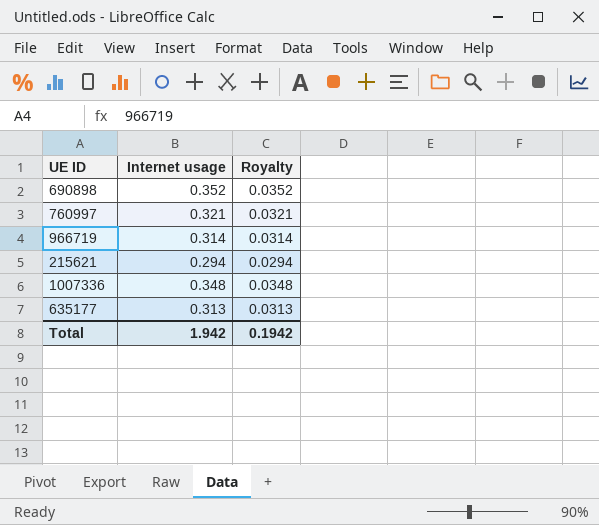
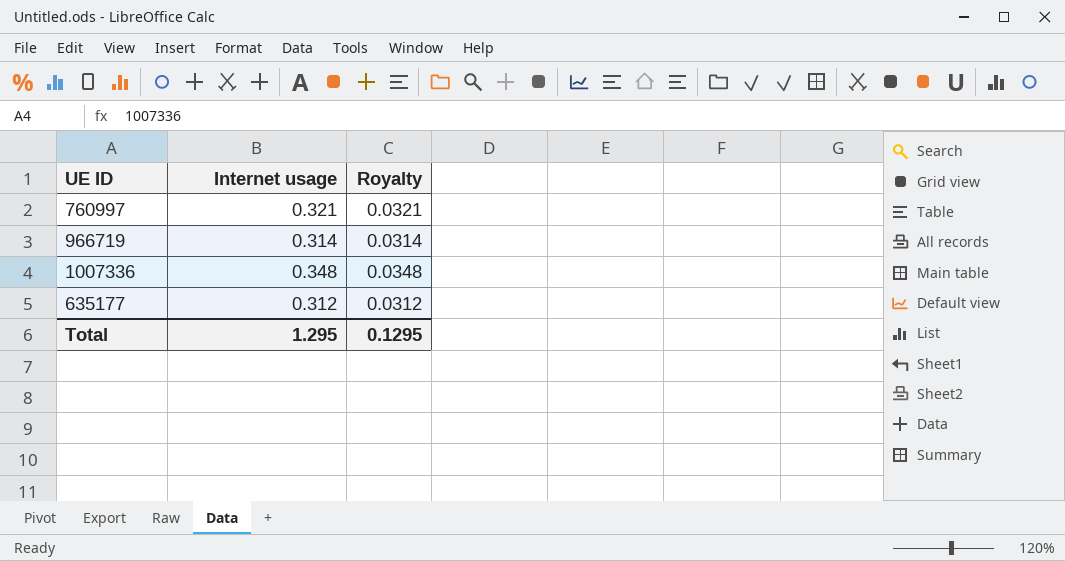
row 690898: 0.352 | 0.0352 -> none
row 215621: 0.294 | 0.0294 -> none
635177 | Internet usage: 0.313 -> 0.312
635177 | Royalty: 0.0313 -> 0.0312
Total | Internet usage: 1.942 -> 1.295
Total | Royalty: 0.1942 -> 0.1295

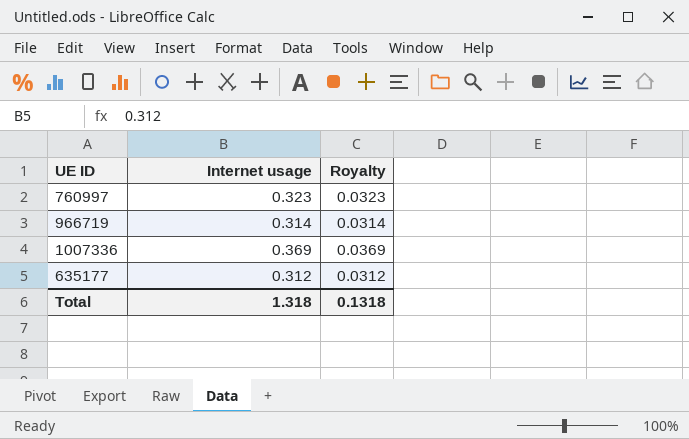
760997 | Internet usage: 0.321 -> 0.323
760997 | Royalty: 0.0321 -> 0.0323
1007336 | Internet usage: 0.348 -> 0.369
1007336 | Royalty: 0.0348 -> 0.0369
Total | Internet usage: 1.295 -> 1.318
Total | Royalty: 0.1295 -> 0.1318

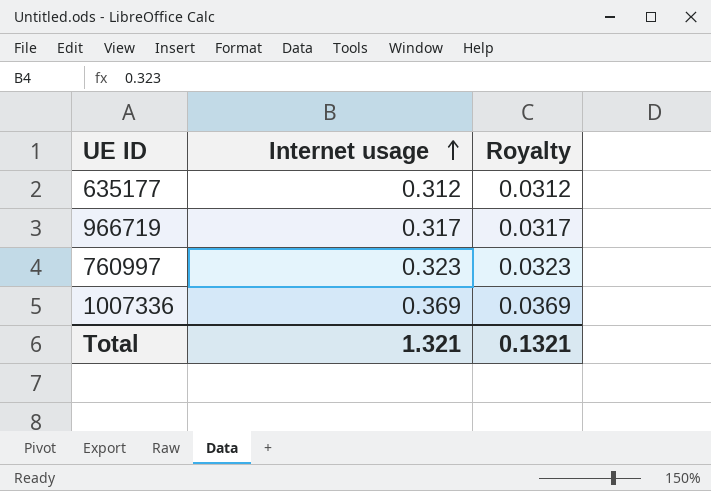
row order: none -> Internet usage ascending
966719 | Internet usage: 0.314 -> 0.317
966719 | Royalty: 0.0314 -> 0.0317
Total | Internet usage: 1.318 -> 1.321
Total | Royalty: 0.1318 -> 0.1321

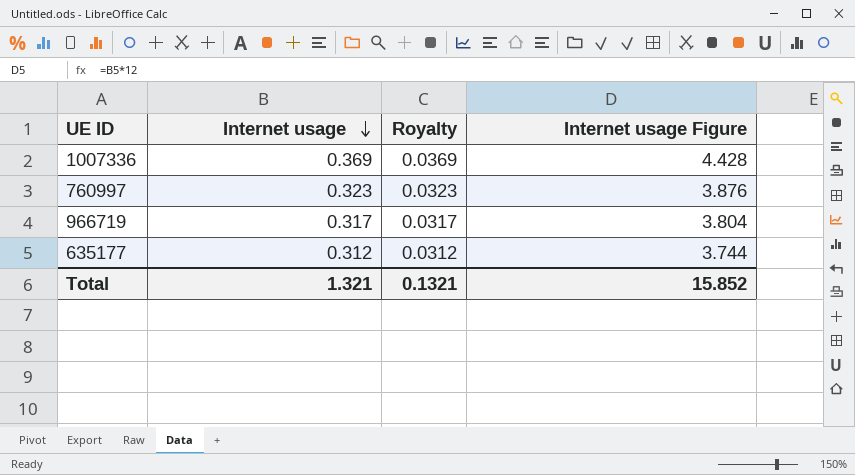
row order: Internet usage ascending -> Internet usage descending
column Internet usage Figure | formula: none -> [Internet usage] * 12

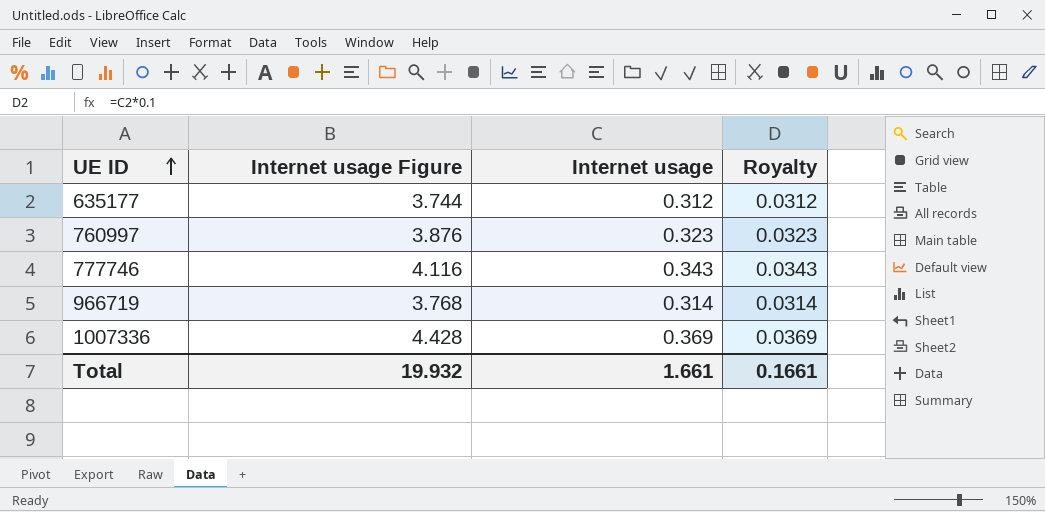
row order: Internet usage descending -> UE ID ascending
column Internet usage Figure | position: 4 -> 2
row 777746: none -> 4.116 | 0.343 | 0.0343
966719 | Internet usage Figure: 3.804 -> 3.768
966719 | Internet usage: 0.317 -> 0.314
966719 | Royalty: 0.0317 -> 0.0314
Total | Internet usage Figure: 15.852 -> 19.932
Total | Internet usage: 1.321 -> 1.661
Total | Royalty: 0.1321 -> 0.1661

